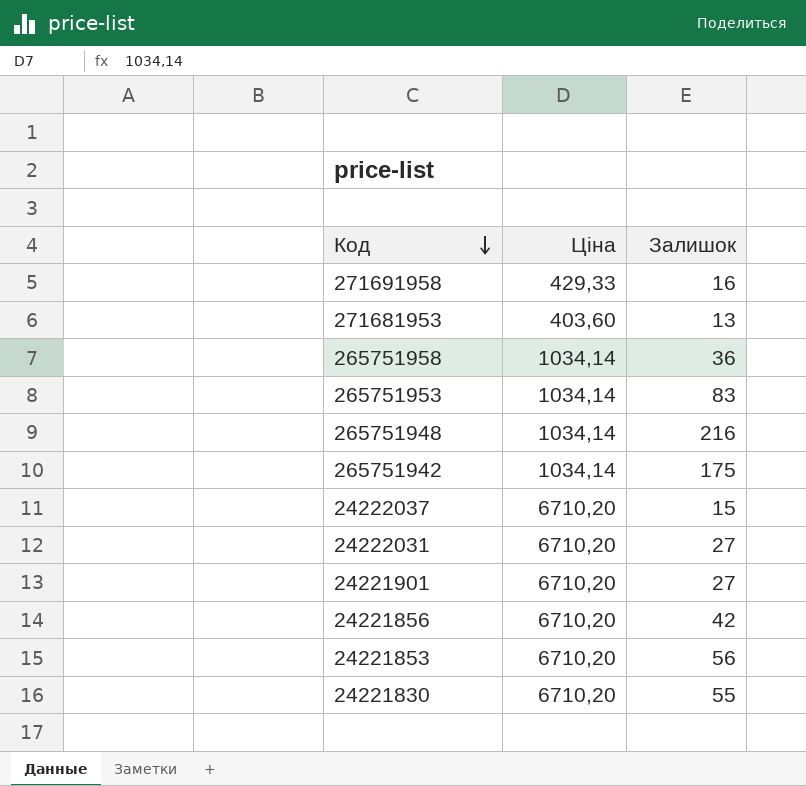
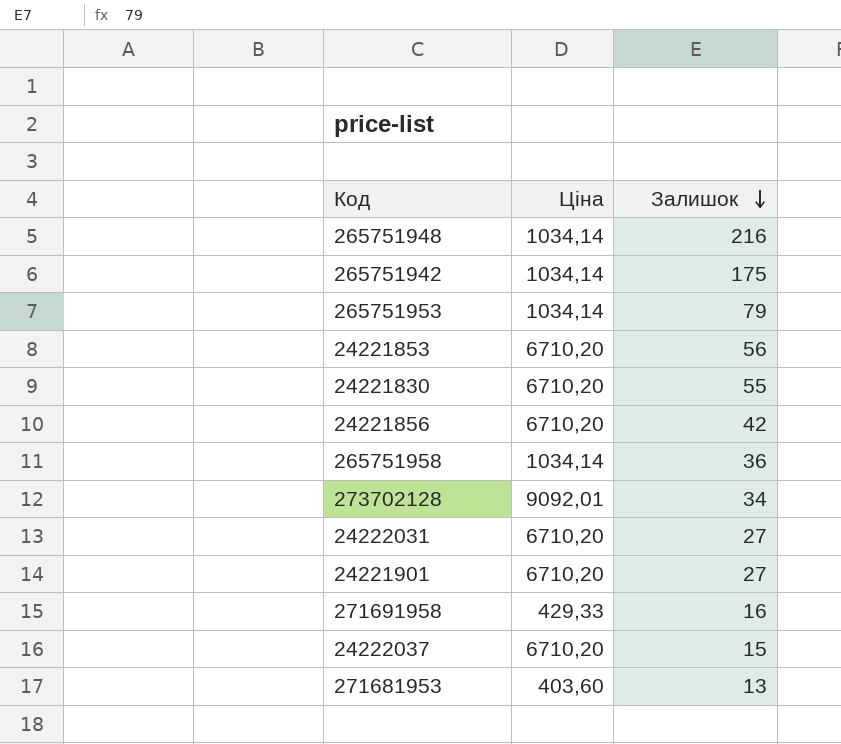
row order: Код descending -> Залишок descending
265751953 | Залишок: 83 -> 79
row 273702128: none -> 9092,01 | 34

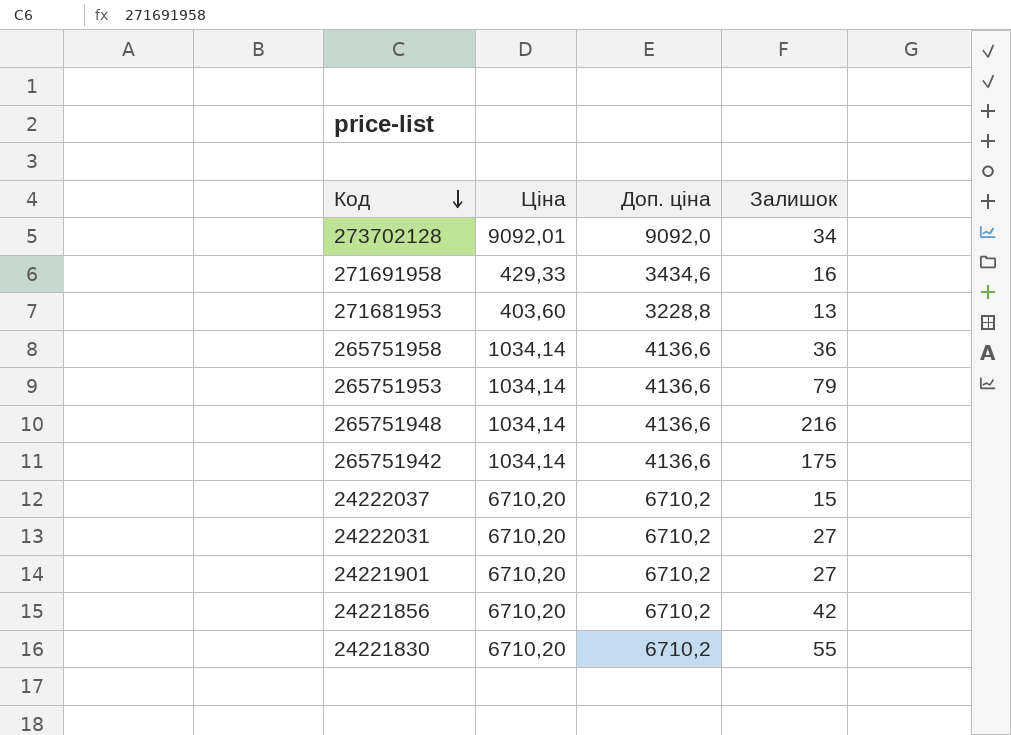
row order: Залишок descending -> Код descending
column Доп. ціна | position: none -> 3
row 24221853: 6710,20 | 56 -> none

